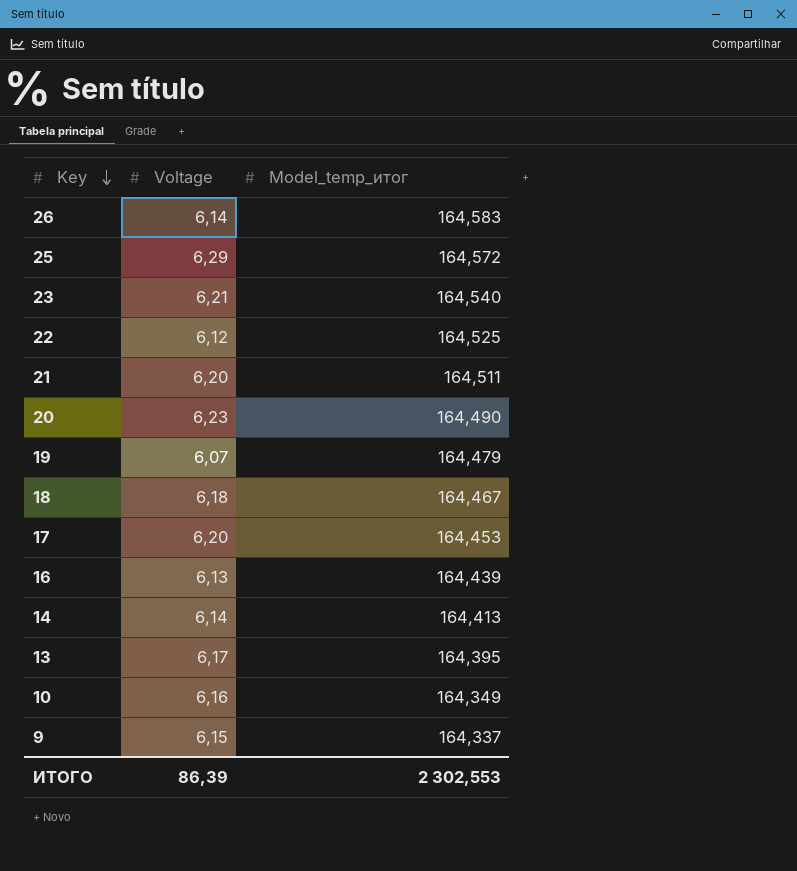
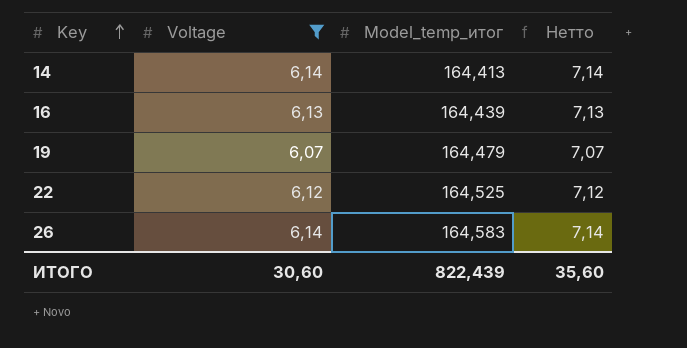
filter: none -> Voltage <= 6,14
row order: Key descending -> Key ascending
column Нетто | formula: none -> [Voltage] + 1
ИТОГО | Voltage: 86,39 -> 30,60
ИТОГО | Model_temp_итог: 2 302,553 -> 822,439

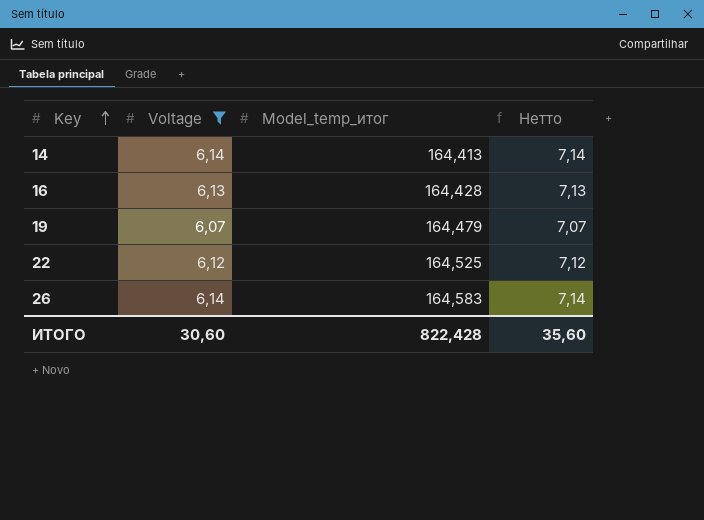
16 | Model_temp_итог: 164,439 -> 164,428
ИТОГО | Model_temp_итог: 822,439 -> 822,428

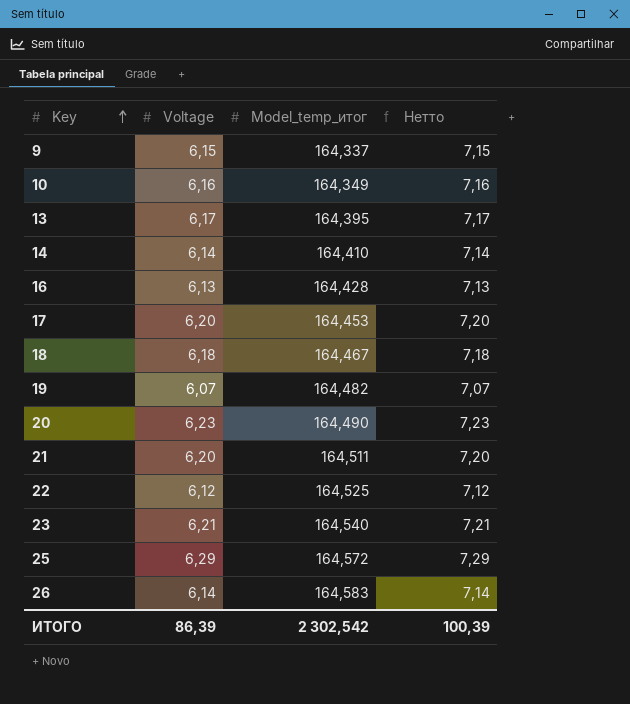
filter: Voltage <= 6,14 -> none
14 | Model_temp_итог: 164,413 -> 164,410
19 | Model_temp_итог: 164,479 -> 164,482
ИТОГО | Voltage: 30,60 -> 86,39
ИТОГО | Model_temp_итог: 822,428 -> 2 302,542
ИТОГО | Нетто: 35,60 -> 100,39

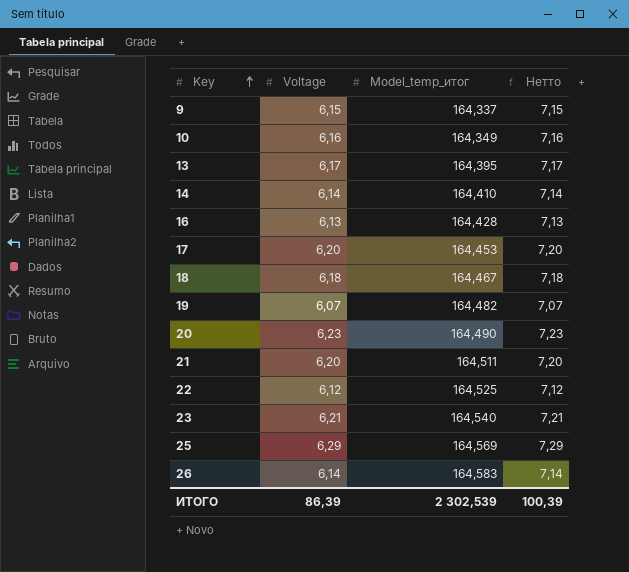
25 | Model_temp_итог: 164,572 -> 164,569
ИТОГО | Model_temp_итог: 2 302,542 -> 2 302,539

